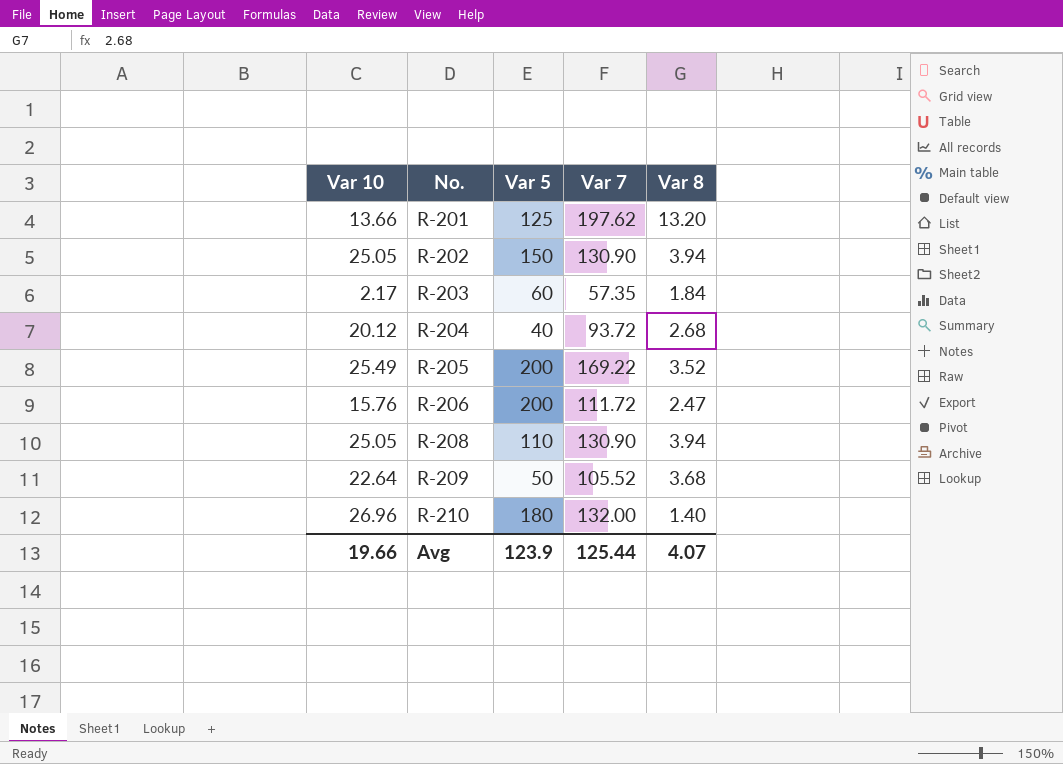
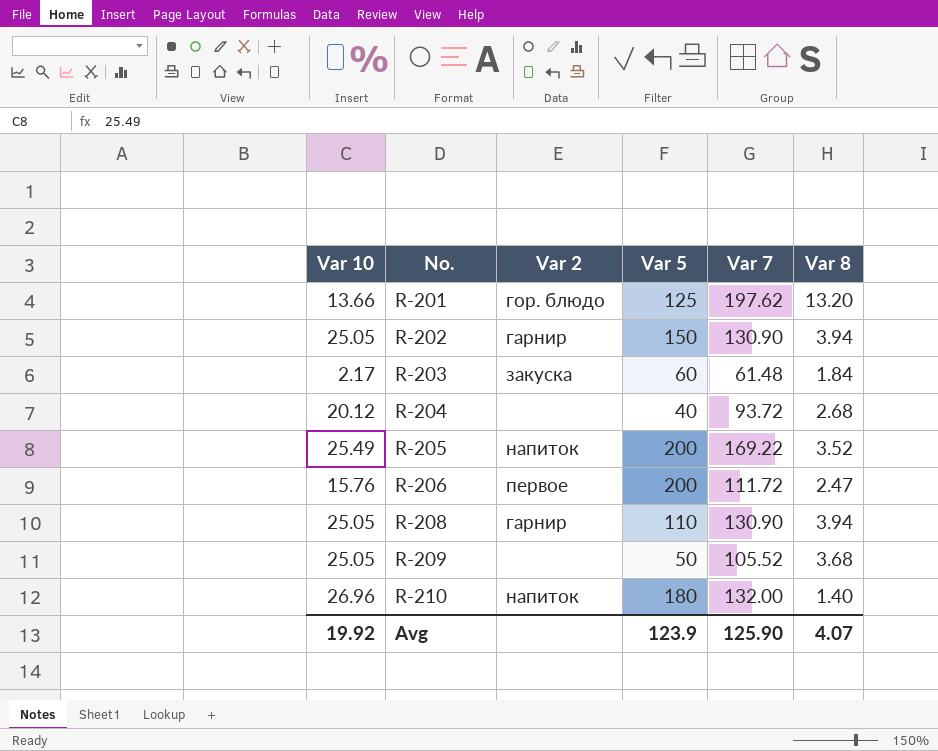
column Var 2 | position: none -> 3
R-203 | Var 7: 57.35 -> 61.48
R-209 | Var 10: 22.64 -> 25.05
Avg | Var 10: 19.66 -> 19.92
Avg | Var 7: 125.44 -> 125.90

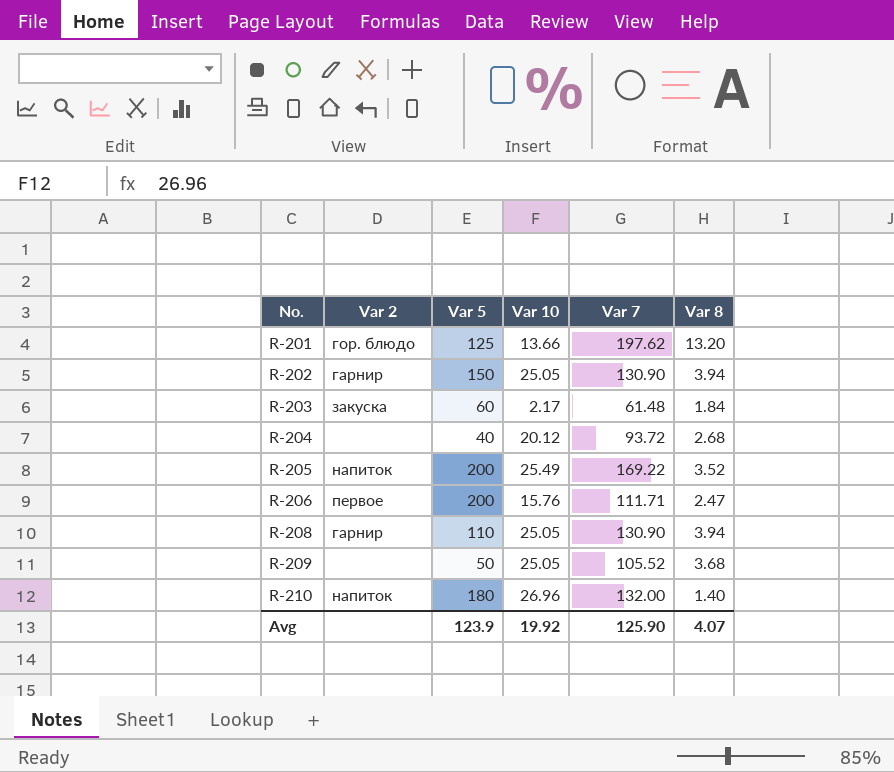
column Var 10 | position: 1 -> 4
R-206 | Var 7: 111.72 -> 111.71

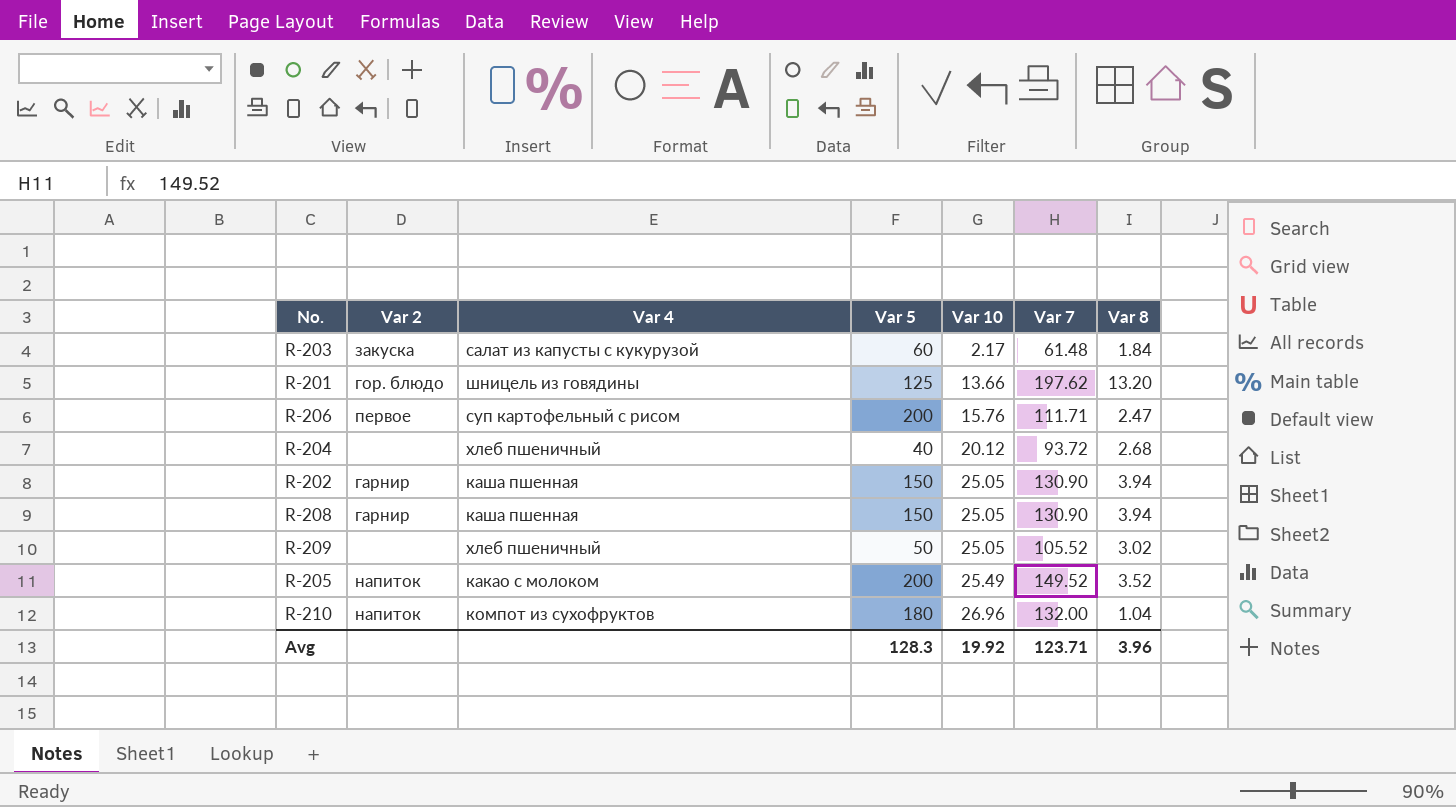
row order: No. ascending -> Var 10 ascending
column Var 4 | position: none -> 3
R-208 | Var 5: 110 -> 150
R-209 | Var 8: 3.68 -> 3.02
R-205 | Var 7: 169.22 -> 149.52
R-210 | Var 8: 1.40 -> 1.04
Avg | Var 5: 123.9 -> 128.3
Avg | Var 7: 125.90 -> 123.71
Avg | Var 8: 4.07 -> 3.96

